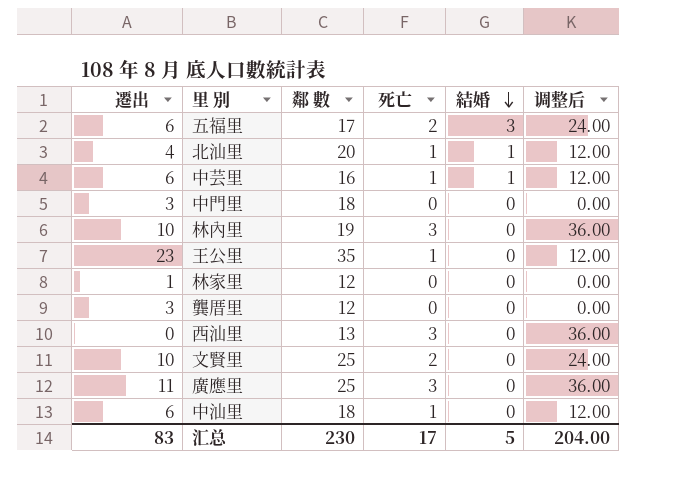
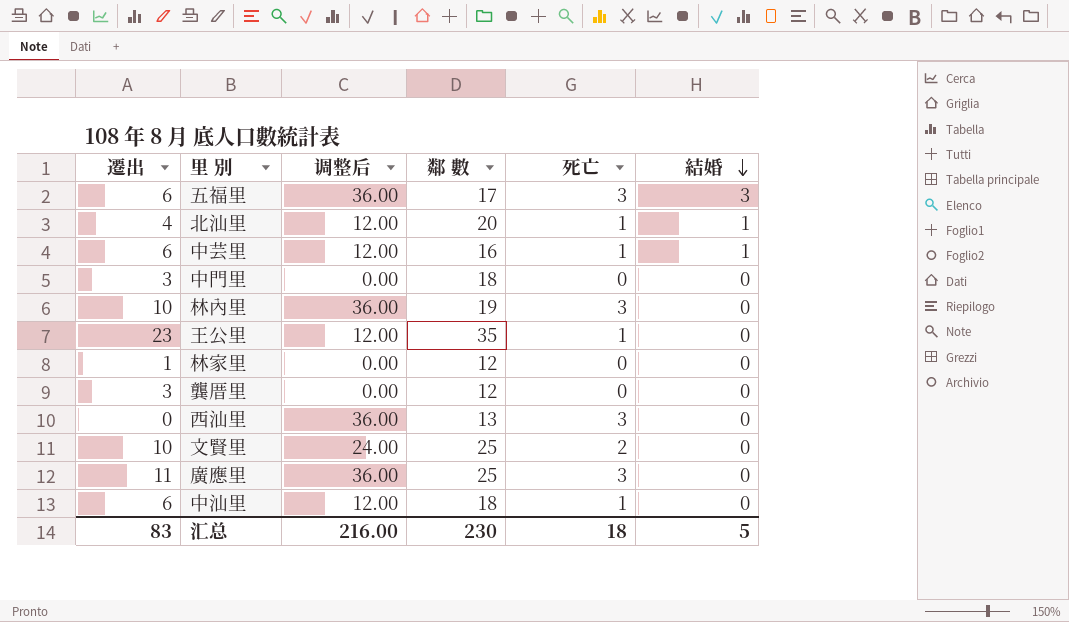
column 调整后 | position: 6 -> 3
五福里 | 调整后: 24.00 -> 36.00
五福里 | 死亡: 2 -> 3
汇总 | 调整后: 204.00 -> 216.00
汇总 | 死亡: 17 -> 18

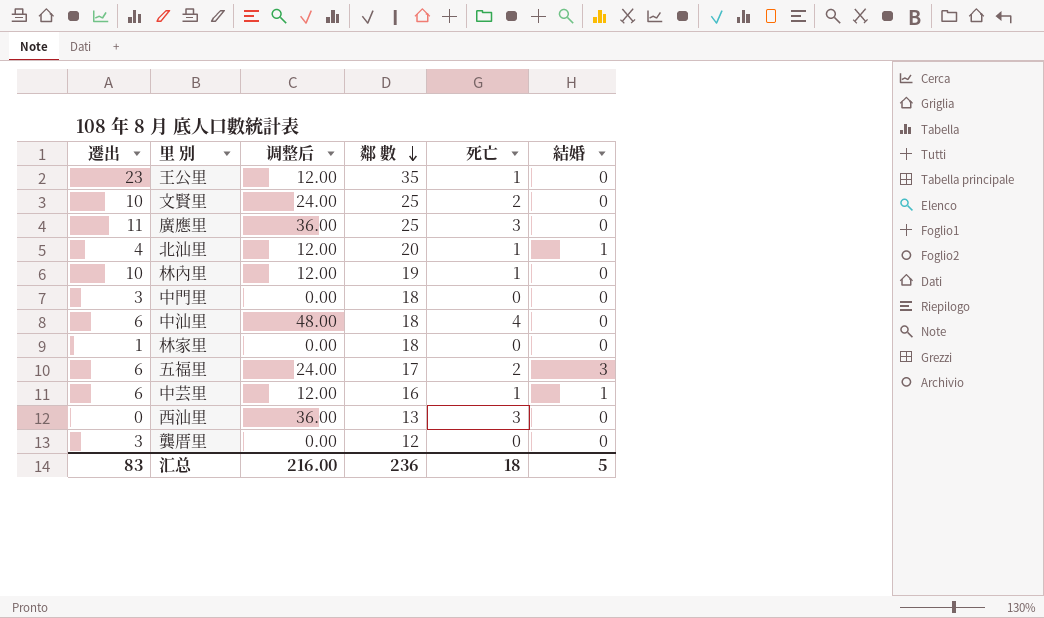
row order: 結婚 descending -> 鄰 數 descending
林內里 | 调整后: 36.00 -> 12.00
林內里 | 死亡: 3 -> 1
中汕里 | 调整后: 12.00 -> 48.00
中汕里 | 死亡: 1 -> 4
林家里 | 鄰 數: 12 -> 18
五福里 | 调整后: 36.00 -> 24.00
五福里 | 死亡: 3 -> 2
汇总 | 鄰 數: 230 -> 236

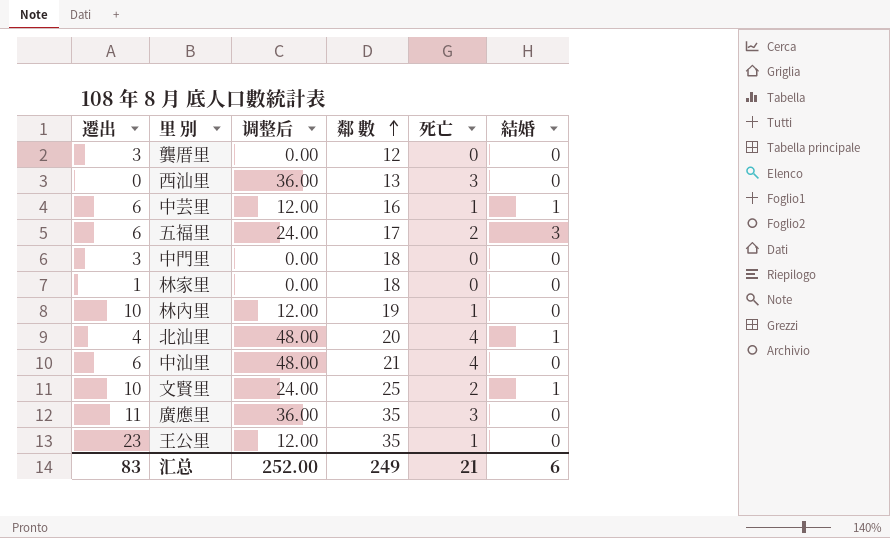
row order: 鄰 數 descending -> 鄰 數 ascending
北汕里 | 调整后: 12.00 -> 48.00
北汕里 | 死亡: 1 -> 4
中汕里 | 鄰 數: 18 -> 21
文賢里 | 結婚: 0 -> 1
廣應里 | 鄰 數: 25 -> 35
汇总 | 调整后: 216.00 -> 252.00
汇总 | 鄰 數: 236 -> 249
汇总 | 死亡: 18 -> 21
汇总 | 結婚: 5 -> 6

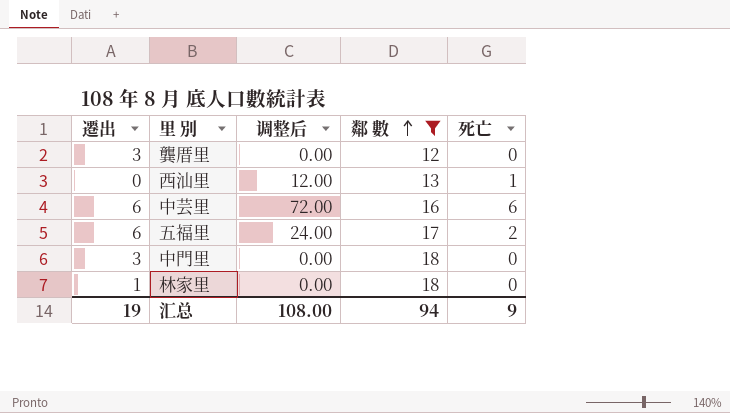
filter: none -> 鄰 數 <= 18
column 結婚 | position: 6 -> none
西汕里 | 调整后: 36.00 -> 12.00
西汕里 | 死亡: 3 -> 1
中芸里 | 调整后: 12.00 -> 72.00
中芸里 | 死亡: 1 -> 6
汇总 | 遷出: 83 -> 19
汇总 | 调整后: 252.00 -> 108.00
汇总 | 鄰 數: 249 -> 94
汇总 | 死亡: 21 -> 9

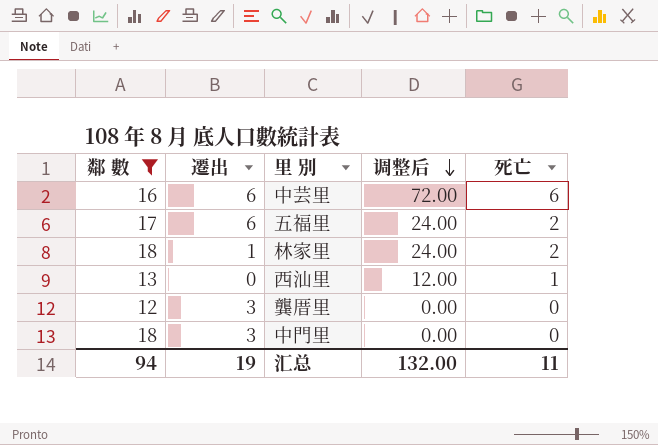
row order: 鄰 數 ascending -> 调整后 descending
column 鄰 數 | position: 4 -> 1
林家里 | 调整后: 0.00 -> 24.00
林家里 | 死亡: 0 -> 2
汇总 | 调整后: 108.00 -> 132.00
汇总 | 死亡: 9 -> 11

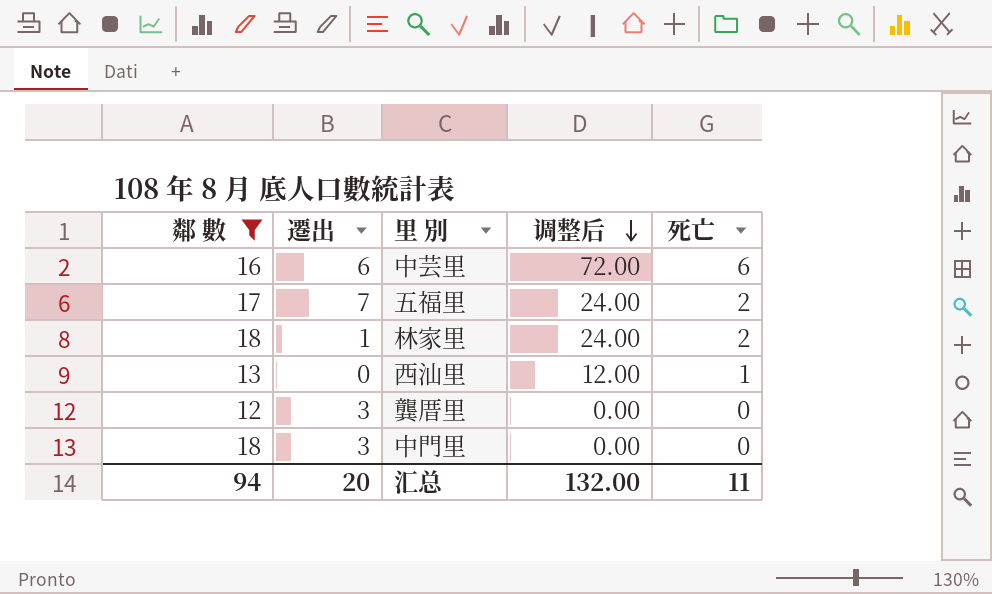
五福里 | 遷出: 6 -> 7
汇总 | 遷出: 19 -> 20

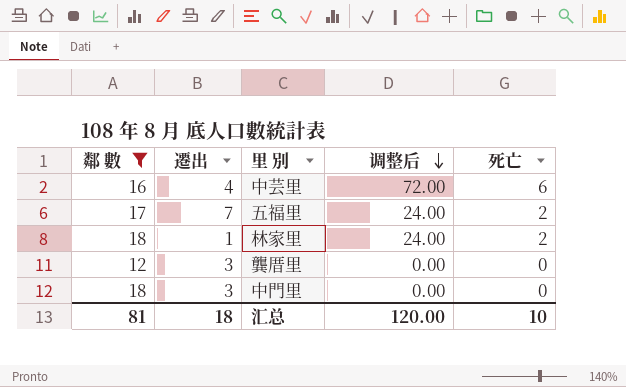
row 西汕里: 13 | 0 | 12.00 | 1 -> none
中芸里 | 遷出: 6 -> 4
汇总 | 鄰 數: 94 -> 81
汇总 | 遷出: 20 -> 18
汇总 | 调整后: 132.00 -> 120.00
汇总 | 死亡: 11 -> 10

